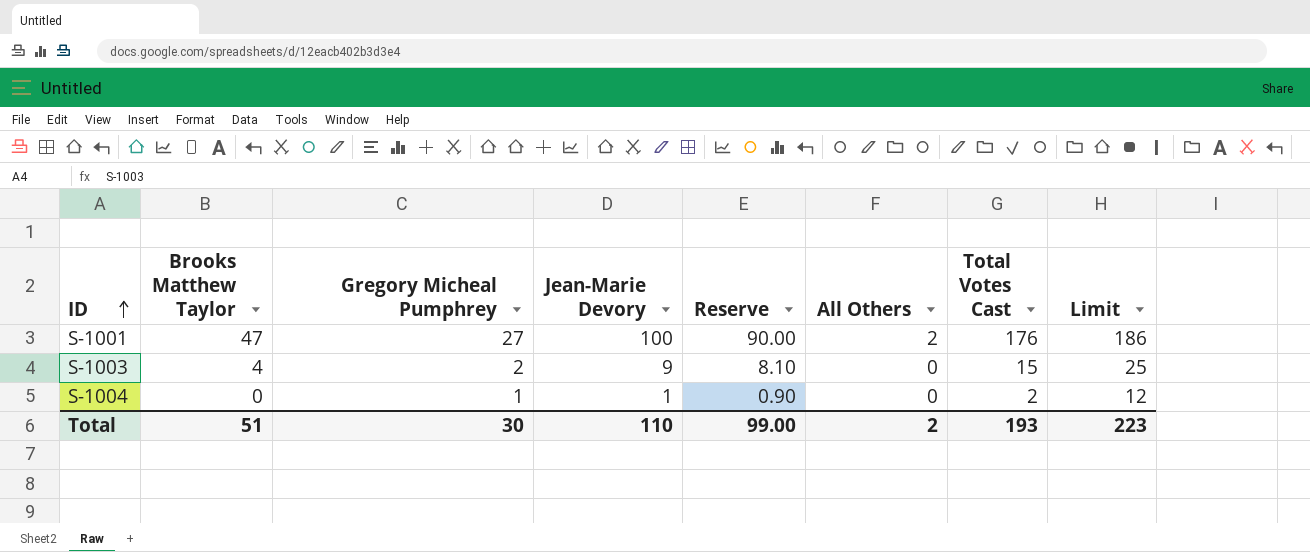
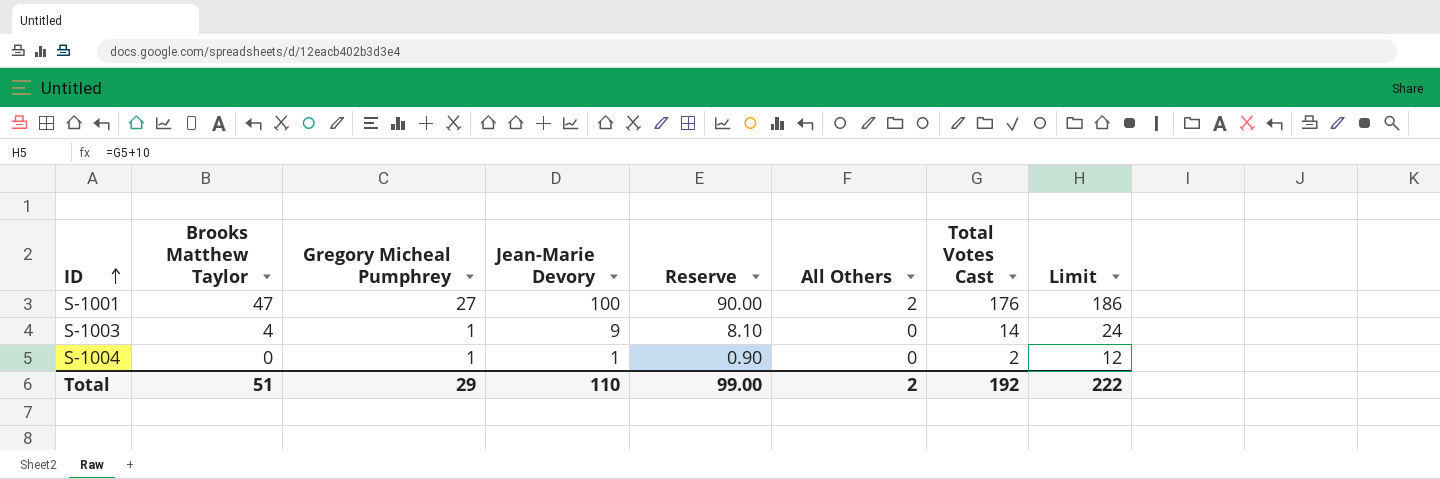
S-1003 | Gregory Micheal Pumphrey: 2 -> 1
S-1003 | Total Votes Cast: 15 -> 14
S-1003 | Limit: 25 -> 24
Total | Gregory Micheal Pumphrey: 30 -> 29
Total | Total Votes Cast: 193 -> 192
Total | Limit: 223 -> 222

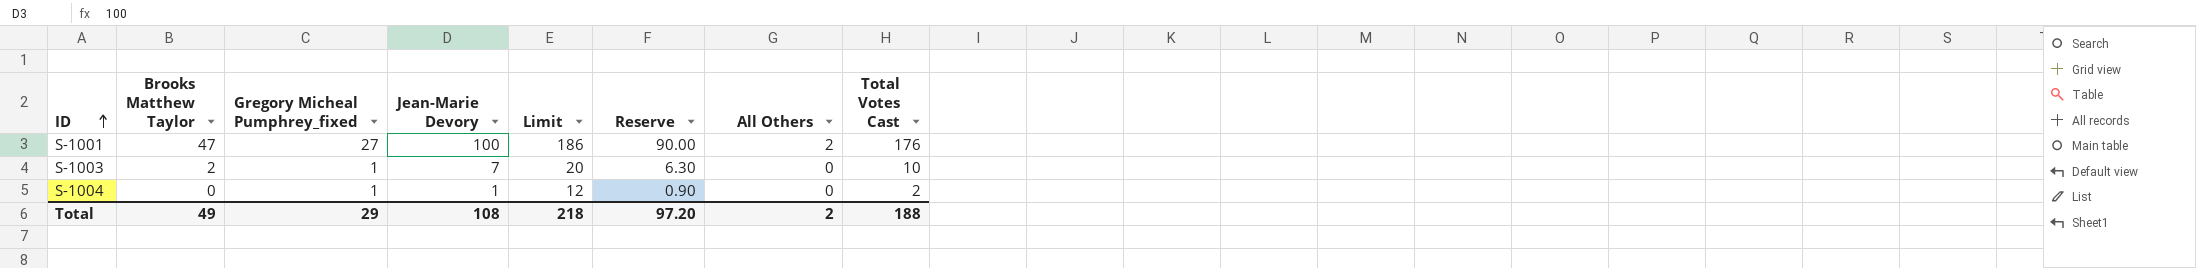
column name: Gregory Micheal Pumphrey -> Gregory Micheal Pumphrey_fixed
column Limit | position: 8 -> 5
S-1003 | Brooks Matthew Taylor: 4 -> 2
S-1003 | Jean-Marie Devory: 9 -> 7
S-1003 | Limit: 24 -> 20
S-1003 | Reserve: 8.10 -> 6.30
S-1003 | Total Votes Cast: 14 -> 10
Total | Brooks Matthew Taylor: 51 -> 49
Total | Jean-Marie Devory: 110 -> 108
Total | Limit: 222 -> 218
Total | Reserve: 99.00 -> 97.20
Total | Total Votes Cast: 192 -> 188

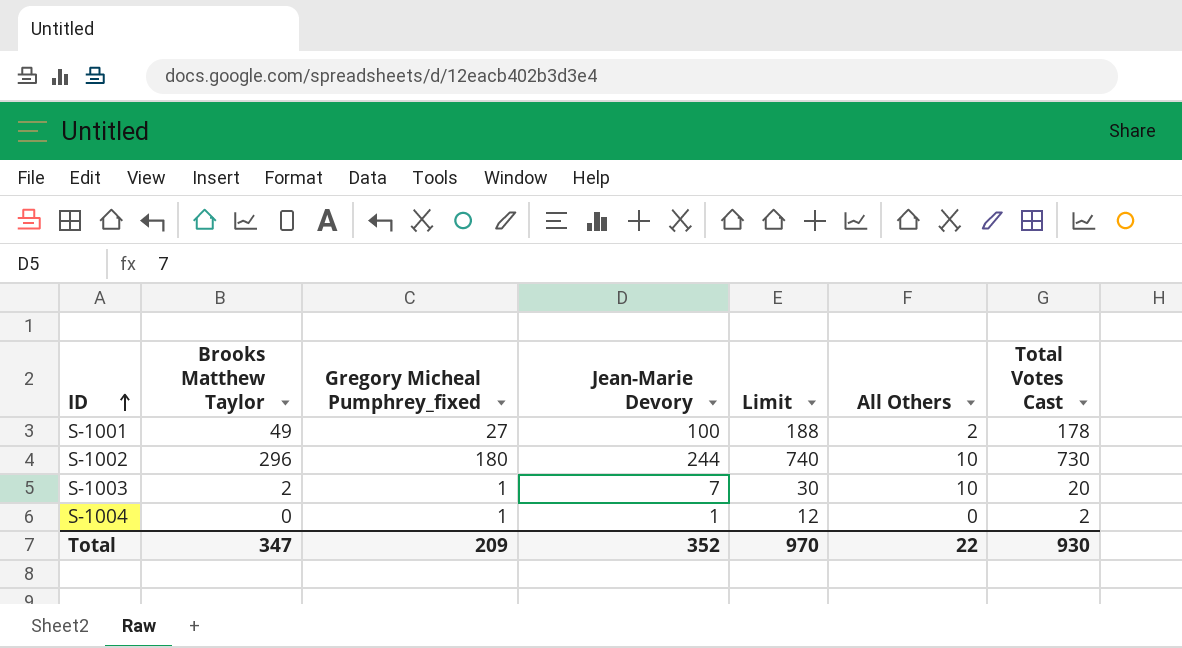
column Reserve | formula: [Jean-Marie Devory] * 0.9 -> none
S-1001 | Brooks Matthew Taylor: 47 -> 49
S-1001 | Limit: 186 -> 188
S-1001 | Total Votes Cast: 176 -> 178
row S-1002: none -> 296 | 180 | 244 | 740 | 10 | 730
S-1003 | Limit: 20 -> 30
S-1003 | All Others: 0 -> 10
S-1003 | Total Votes Cast: 10 -> 20
Total | Brooks Matthew Taylor: 49 -> 347
Total | Gregory Micheal Pumphrey_fixed: 29 -> 209
Total | Jean-Marie Devory: 108 -> 352
Total | Limit: 218 -> 970
Total | All Others: 2 -> 22
Total | Total Votes Cast: 188 -> 930

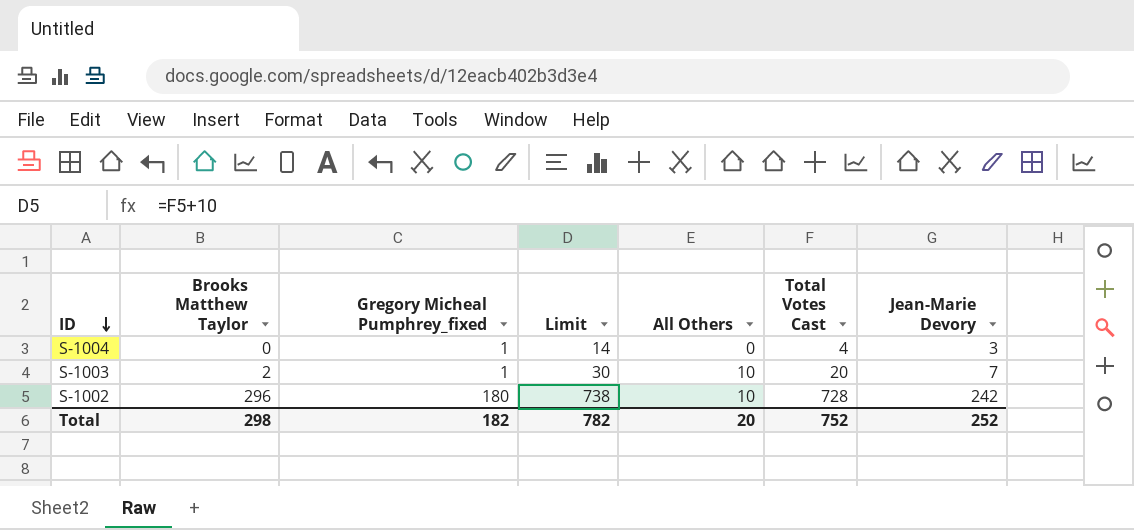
row order: ID ascending -> ID descending
column Jean-Marie Devory | position: 4 -> 7
row S-1001: 49 | 27 | 100 | 188 | 2 | 178 -> none
S-1004 | Limit: 12 -> 14
S-1004 | Total Votes Cast: 2 -> 4
S-1004 | Jean-Marie Devory: 1 -> 3
S-1002 | Limit: 740 -> 738
S-1002 | Total Votes Cast: 730 -> 728
S-1002 | Jean-Marie Devory: 244 -> 242
Total | Brooks Matthew Taylor: 347 -> 298
Total | Gregory Micheal Pumphrey_fixed: 209 -> 182
Total | Limit: 970 -> 782
Total | All Others: 22 -> 20
Total | Total Votes Cast: 930 -> 752
Total | Jean-Marie Devory: 352 -> 252

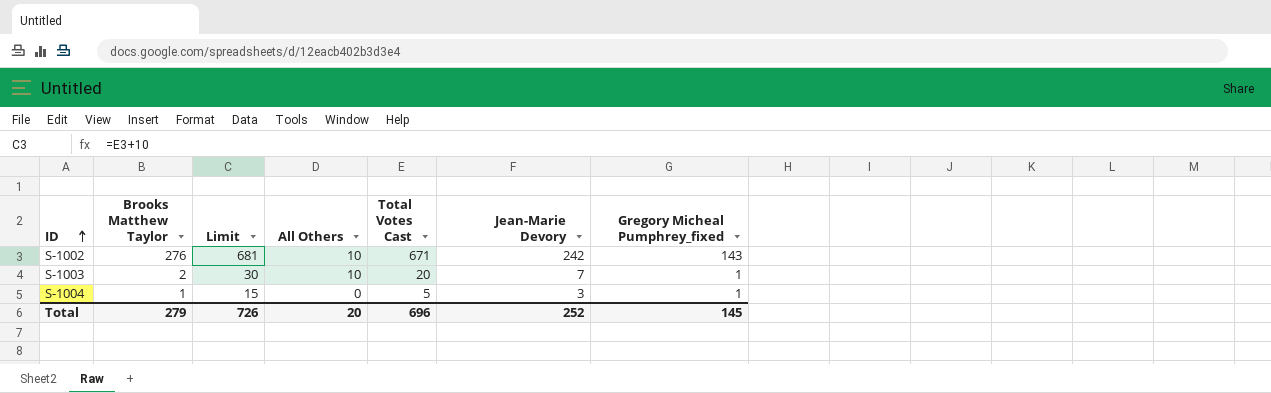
row order: ID descending -> ID ascending
column Gregory Micheal Pumphrey_fixed | position: 3 -> 7
S-1002 | Brooks Matthew Taylor: 296 -> 276
S-1002 | Limit: 738 -> 681
S-1002 | Total Votes Cast: 728 -> 671
S-1002 | Gregory Micheal Pumphrey_fixed: 180 -> 143
S-1004 | Brooks Matthew Taylor: 0 -> 1
S-1004 | Limit: 14 -> 15
S-1004 | Total Votes Cast: 4 -> 5
Total | Brooks Matthew Taylor: 298 -> 279
Total | Limit: 782 -> 726
Total | Total Votes Cast: 752 -> 696
Total | Gregory Micheal Pumphrey_fixed: 182 -> 145

